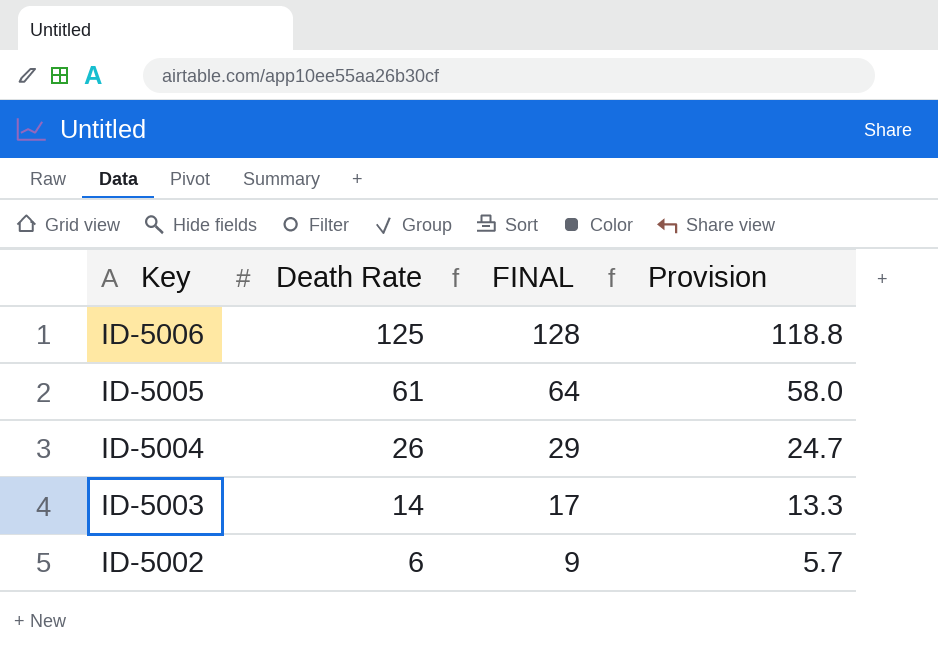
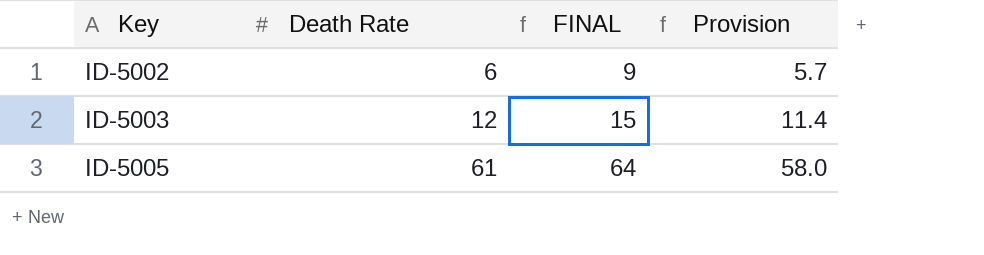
row order: Key descending -> Key ascending
row ID-5006: 125 | 128 | 118.8 -> none
row ID-5004: 26 | 29 | 24.7 -> none
ID-5003 | Death Rate: 14 -> 12
ID-5003 | FINAL: 17 -> 15
ID-5003 | Provision: 13.3 -> 11.4

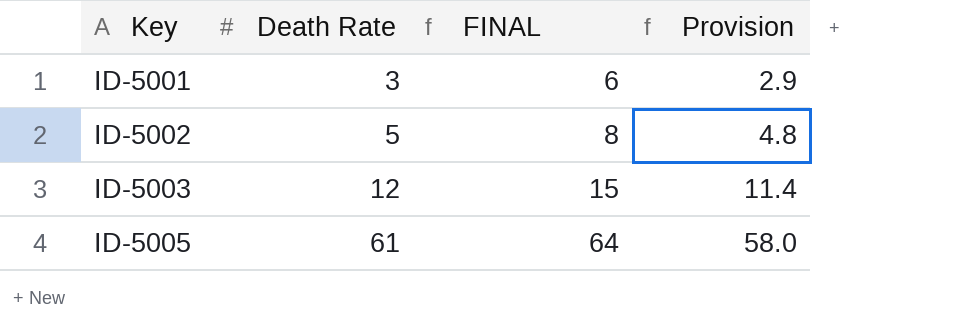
row ID-5001: none -> 3 | 6 | 2.9
ID-5002 | Death Rate: 6 -> 5
ID-5002 | FINAL: 9 -> 8
ID-5002 | Provision: 5.7 -> 4.8

